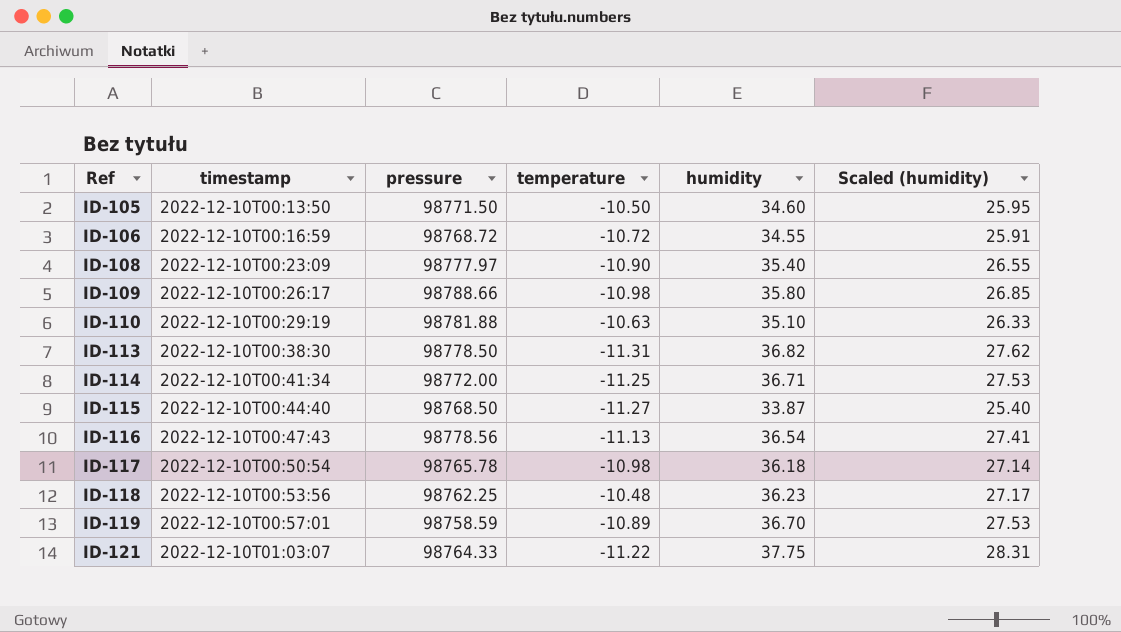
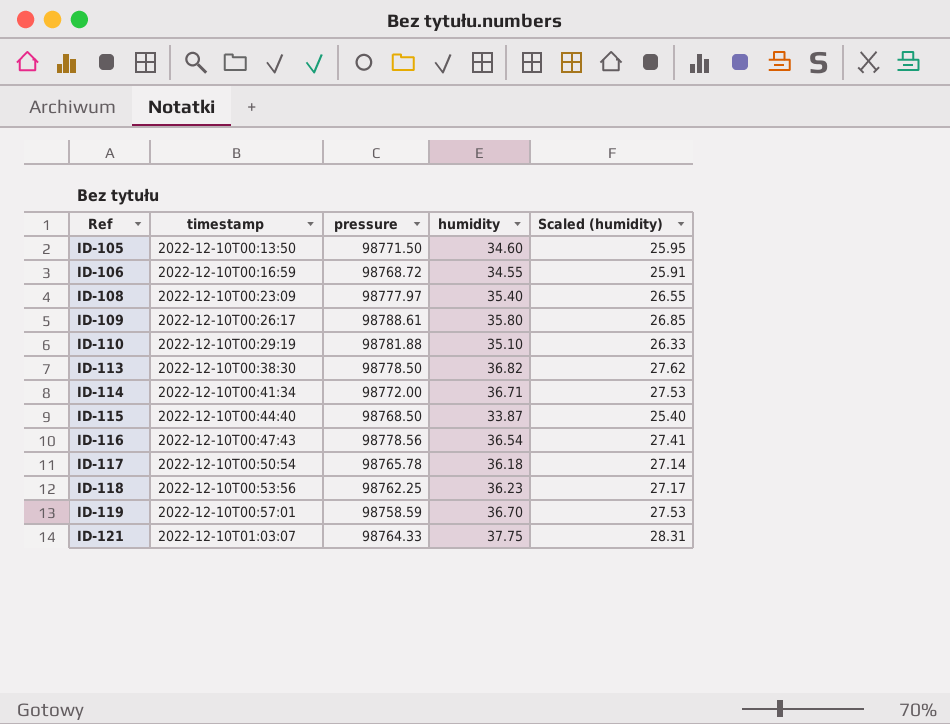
column temperature | position: 4 -> none
ID-109 | pressure: 98788.66 -> 98788.61

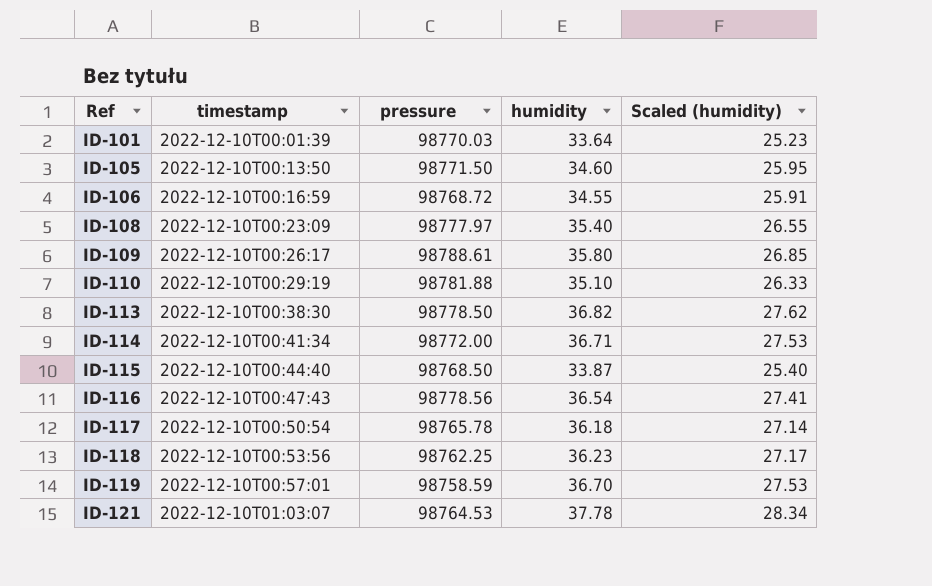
row ID-101: none -> 2022-12-10T00:01:39 | 98770.03 | 33.64 | 25.23
ID-121 | pressure: 98764.33 -> 98764.53
ID-121 | humidity: 37.75 -> 37.78
ID-121 | Scaled (humidity): 28.31 -> 28.34

